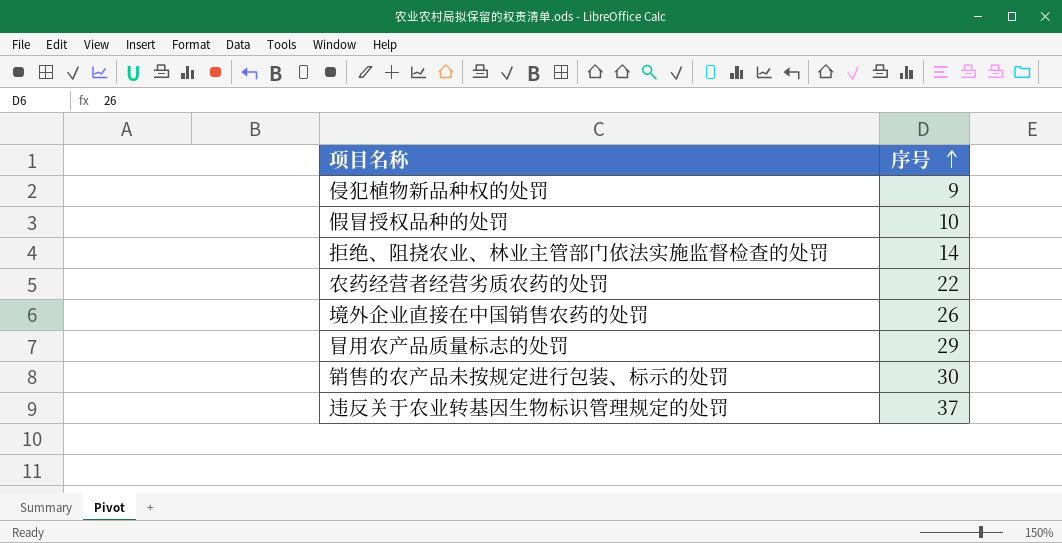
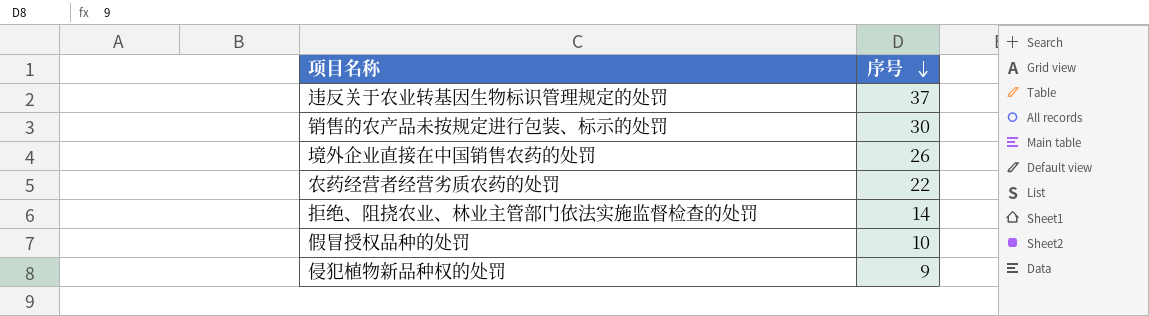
row order: 序号 ascending -> 序号 descending
row 冒用农产品质量标志的处罚: 29 -> none

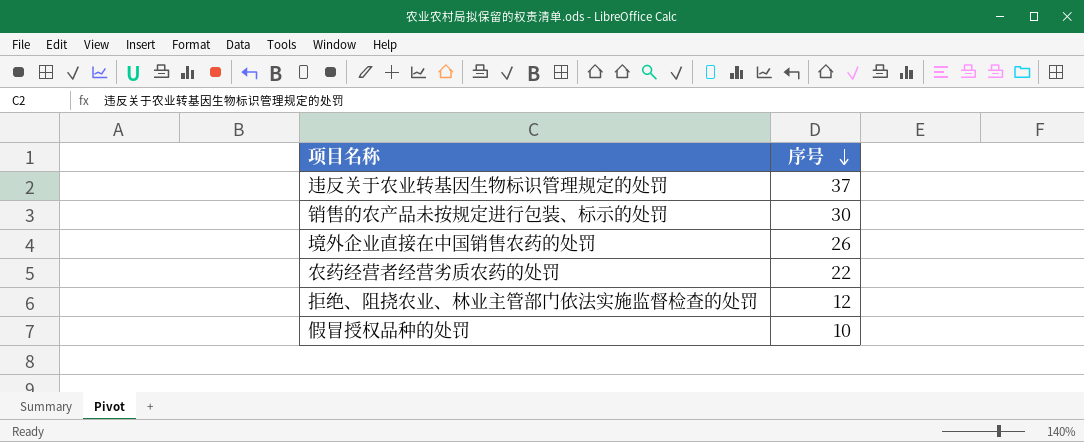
row 侵犯植物新品种权的处罚: 9 -> none
拒绝、阻挠农业、林业主管部门依法实施监督检查的处罚 | 序号: 14 -> 12

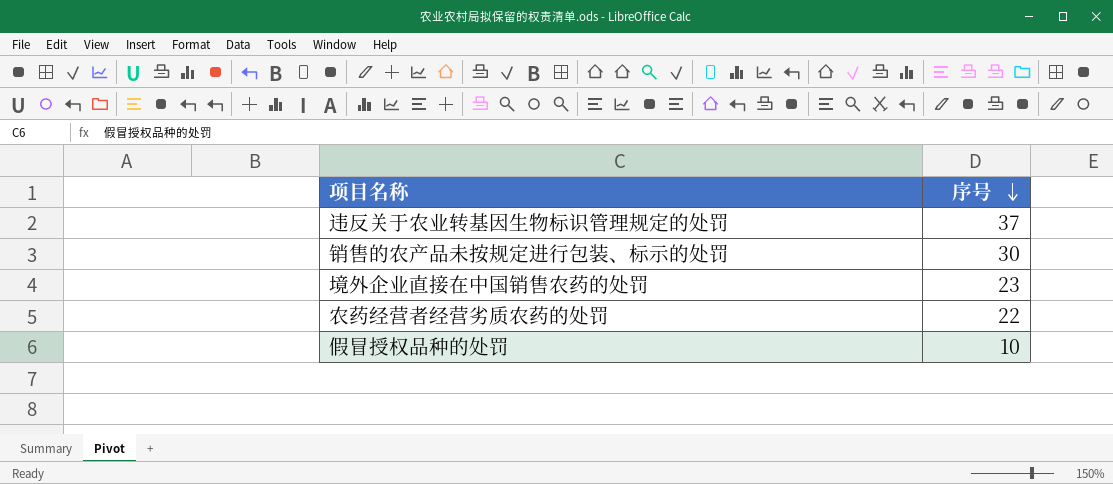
row 拒绝、阻挠农业、林业主管部门依法实施监督检查的处罚: 12 -> none
境外企业直接在中国销售农药的处罚 | 序号: 26 -> 23

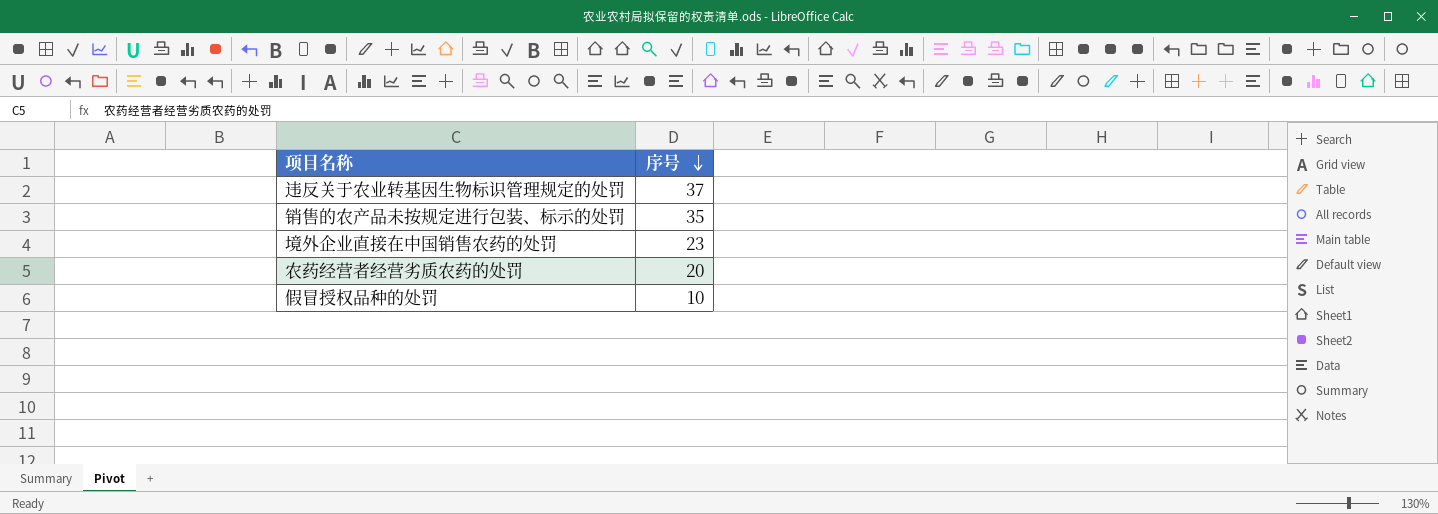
销售的农产品未按规定进行包装、标示的处罚 | 序号: 30 -> 35
农药经营者经营劣质农药的处罚 | 序号: 22 -> 20

